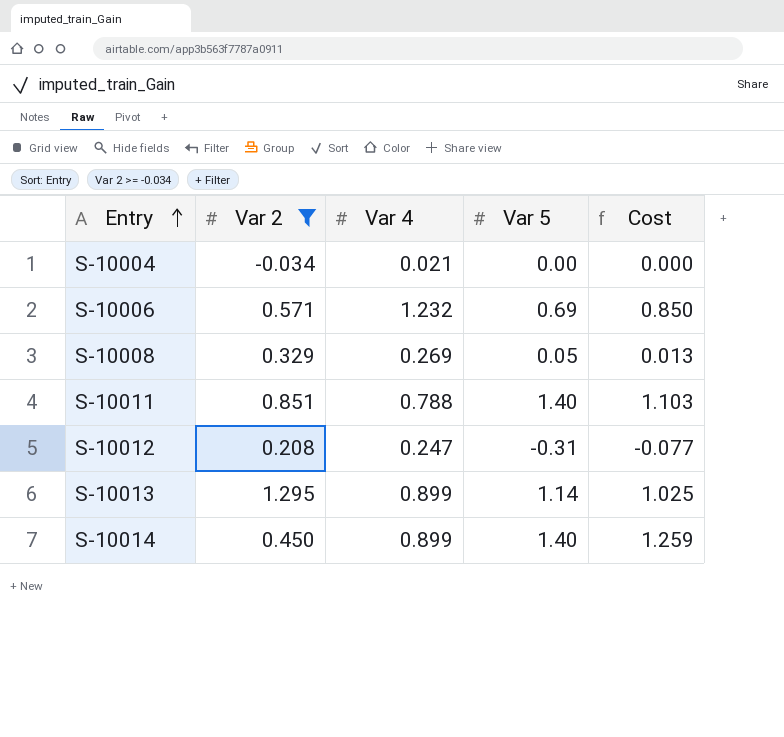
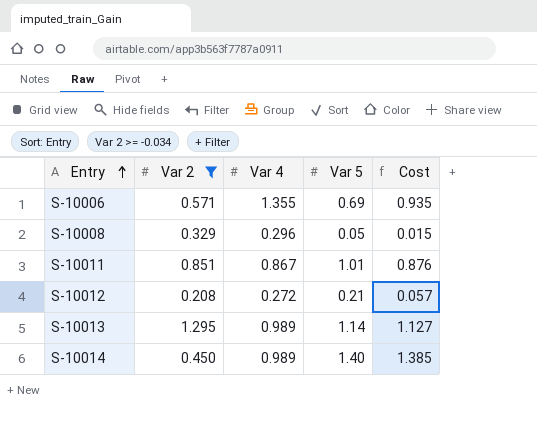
row S-10004: -0.034 | 0.021 | 0.00 | 0.000 -> none
S-10006 | Var 4: 1.232 -> 1.355
S-10006 | Cost: 0.850 -> 0.935
S-10008 | Var 4: 0.269 -> 0.296
S-10008 | Cost: 0.013 -> 0.015
S-10011 | Var 4: 0.788 -> 0.867
S-10011 | Var 5: 1.40 -> 1.01
S-10011 | Cost: 1.103 -> 0.876
S-10012 | Var 4: 0.247 -> 0.272
S-10012 | Var 5: -0.31 -> 0.21
S-10012 | Cost: -0.077 -> 0.057
S-10013 | Var 4: 0.899 -> 0.989
S-10013 | Cost: 1.025 -> 1.127
S-10014 | Var 4: 0.899 -> 0.989
S-10014 | Cost: 1.259 -> 1.385

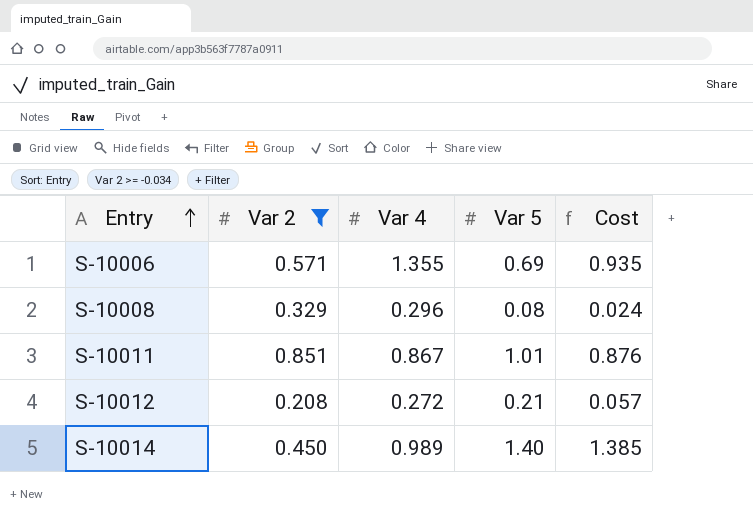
row S-10013: 1.295 | 0.989 | 1.14 | 1.127 -> none
S-10008 | Var 5: 0.05 -> 0.08
S-10008 | Cost: 0.015 -> 0.024

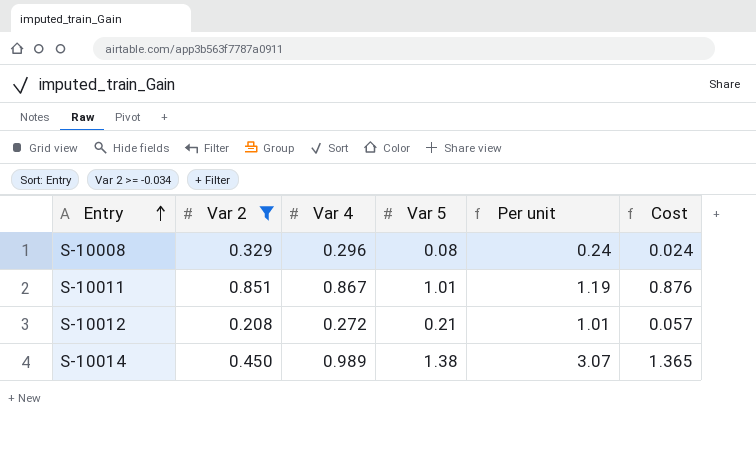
column Per unit | formula: none -> [Var 5] / [Var 2]
row S-10006: 0.571 | 1.355 | 0.69 | 0.935 -> none
S-10014 | Var 5: 1.40 -> 1.38
S-10014 | Cost: 1.385 -> 1.365

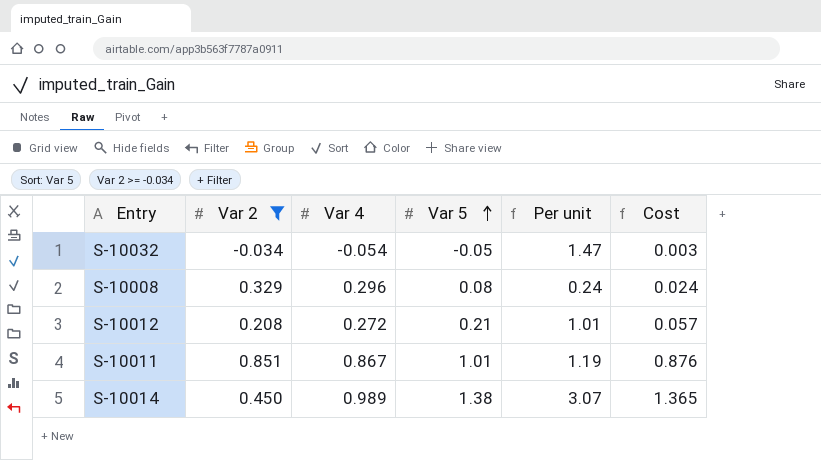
row order: Entry ascending -> Var 5 ascending
row S-10032: none -> -0.034 | -0.054 | -0.05 | 1.47 | 0.003

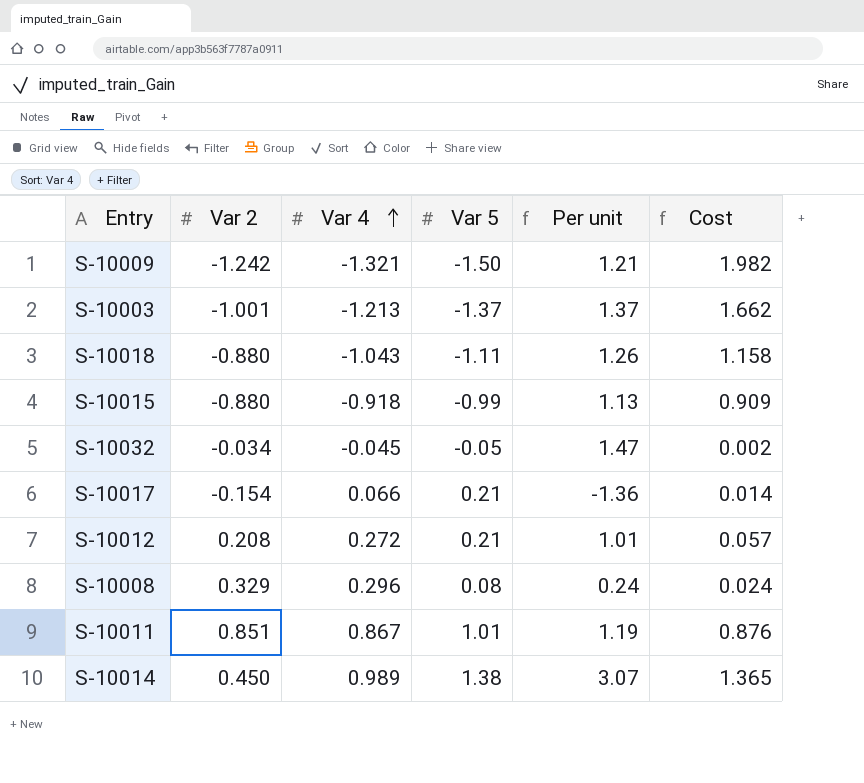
filter: Var 2 >= -0.034 -> none
row order: Var 5 ascending -> Var 4 ascending
S-10032 | Var 4: -0.054 -> -0.045
S-10032 | Cost: 0.003 -> 0.002

